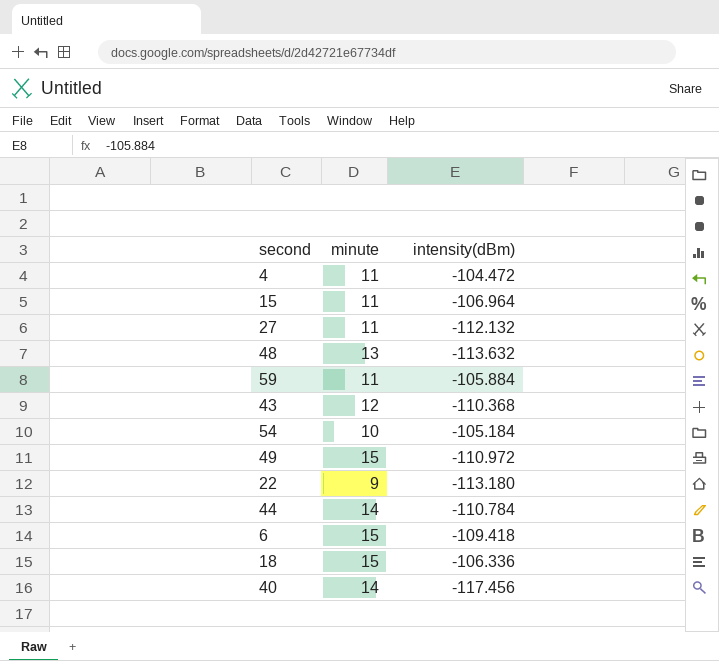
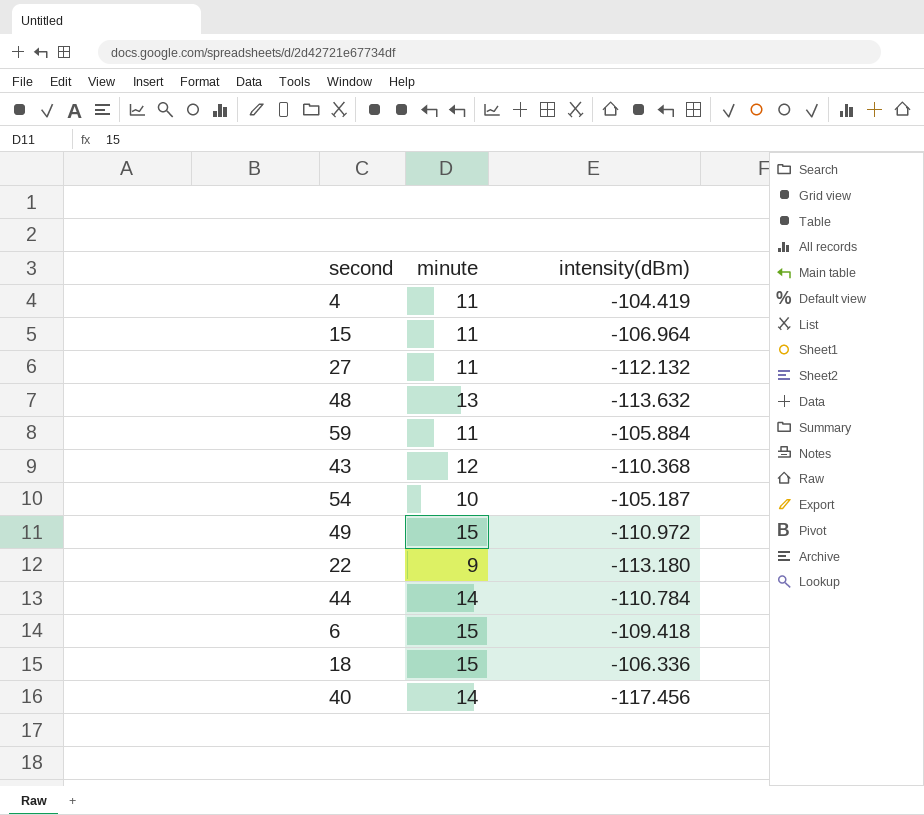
4 | intensity(dBm): -104.472 -> -104.419
54 | intensity(dBm): -105.184 -> -105.187

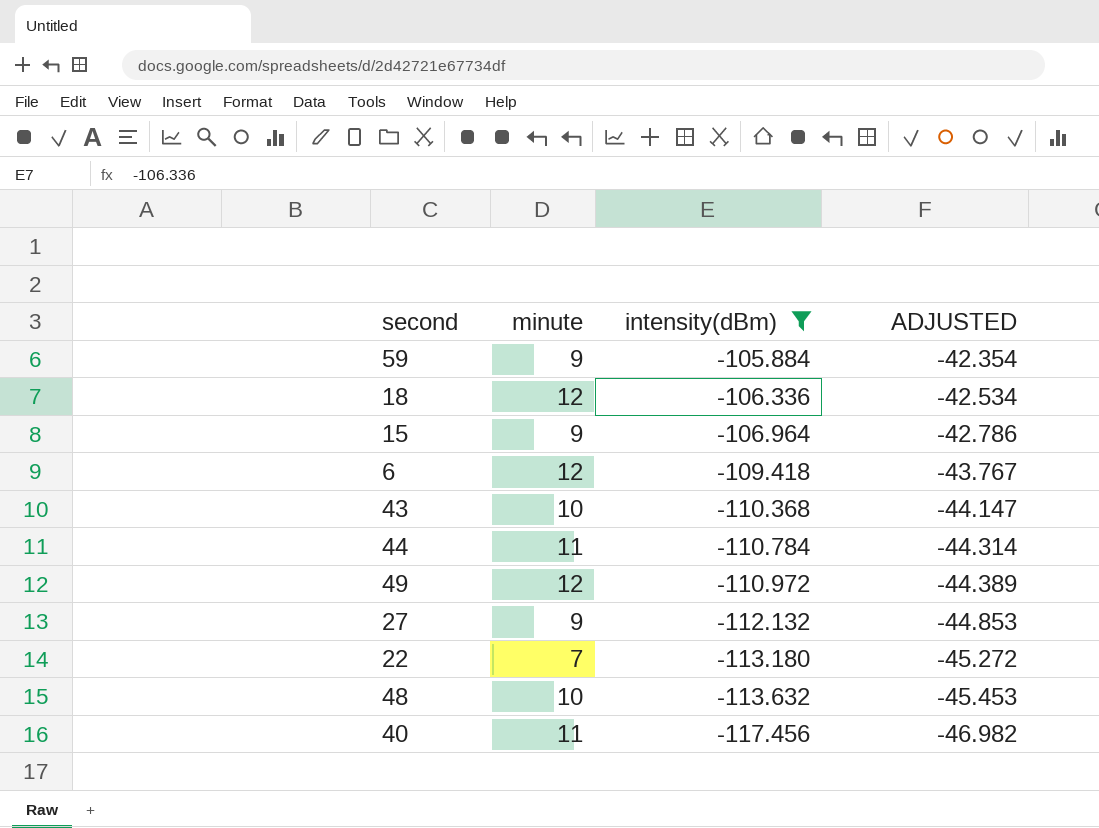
filter: none -> intensity(dBm) <= -105.884
row order: none -> intensity(dBm) descending
column ADJUSTED | formula: none -> [intensity(dBm)] * 0.4
59 | minute: 11 -> 9
18 | minute: 15 -> 12
15 | minute: 11 -> 9
6 | minute: 15 -> 12
43 | minute: 12 -> 10
44 | minute: 14 -> 11
49 | minute: 15 -> 12
27 | minute: 11 -> 9
22 | minute: 9 -> 7
48 | minute: 13 -> 10
40 | minute: 14 -> 11

